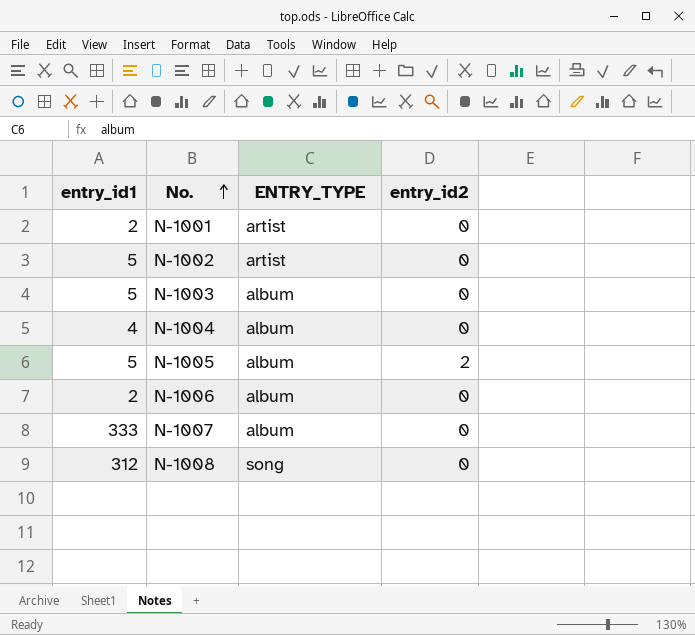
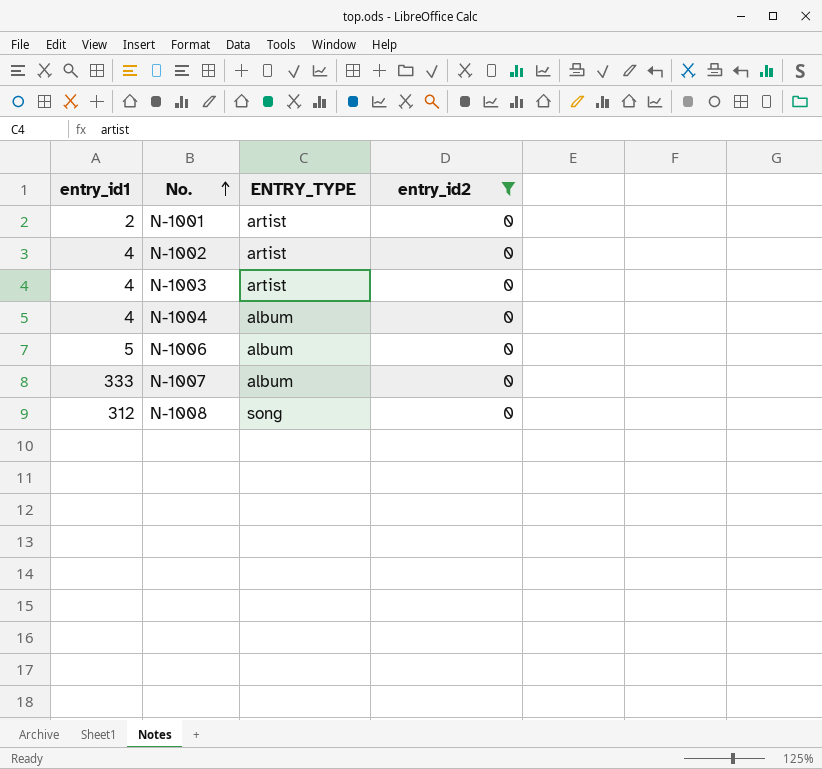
filter: none -> entry_id2 = 0
N-1002 | entry_id1: 5 -> 4
N-1003 | entry_id1: 5 -> 4
N-1003 | ENTRY_TYPE: album -> artist
N-1006 | entry_id1: 2 -> 5

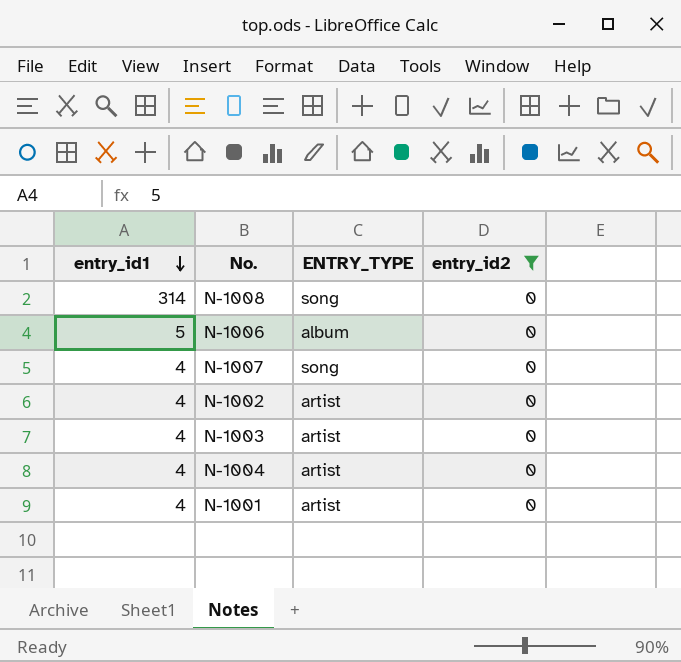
row order: No. ascending -> entry_id1 descending
N-1008 | entry_id1: 312 -> 314
N-1007 | entry_id1: 333 -> 4
N-1007 | ENTRY_TYPE: album -> song
N-1004 | ENTRY_TYPE: album -> artist
N-1001 | entry_id1: 2 -> 4

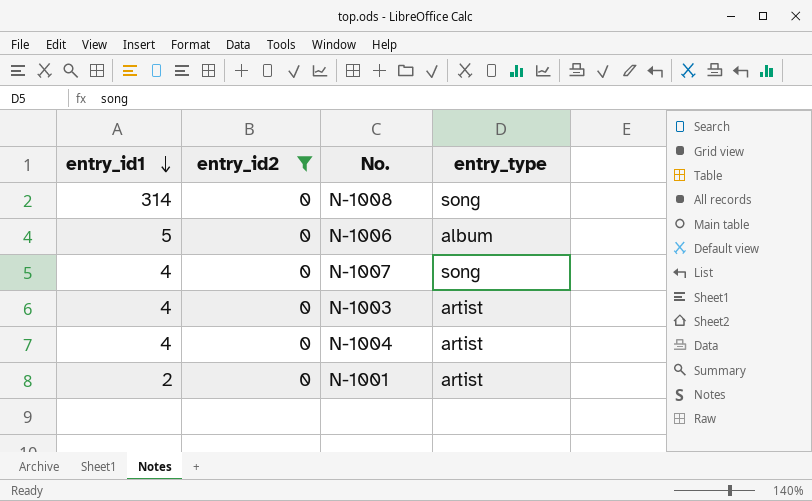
column entry_id2 | position: 4 -> 2
column name: ENTRY_TYPE -> entry_type
row N-1002: 4 | artist | 0 -> none
N-1001 | entry_id1: 4 -> 2

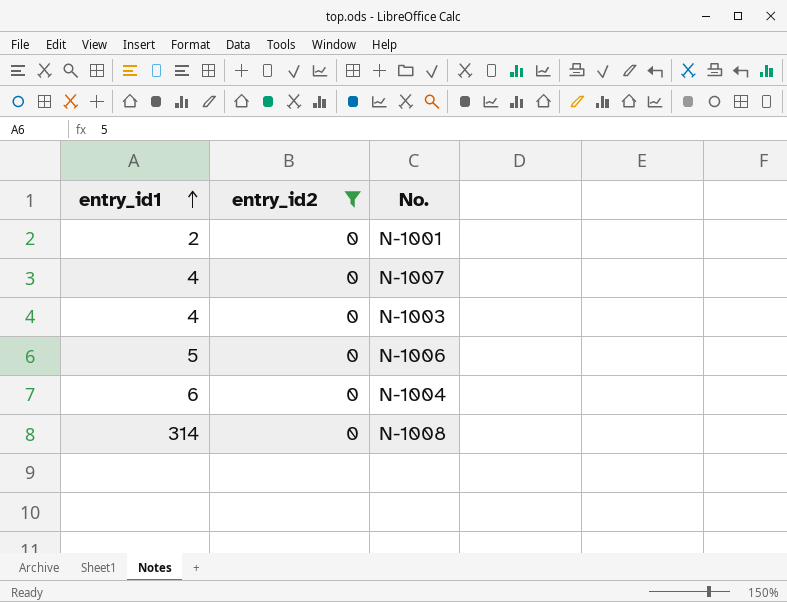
row order: entry_id1 descending -> entry_id1 ascending
column entry_type | position: 4 -> none
N-1004 | entry_id1: 4 -> 6

